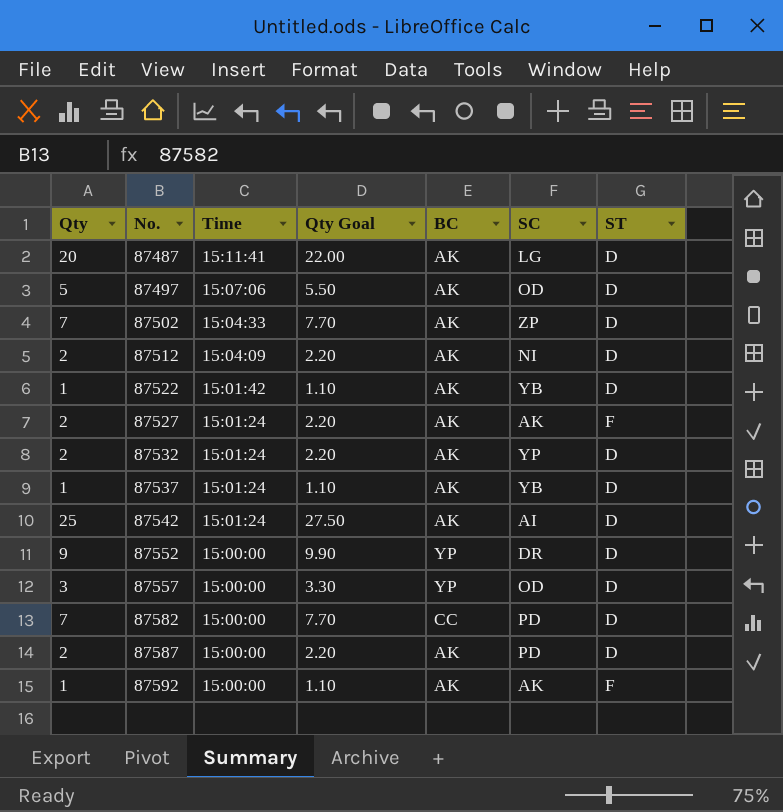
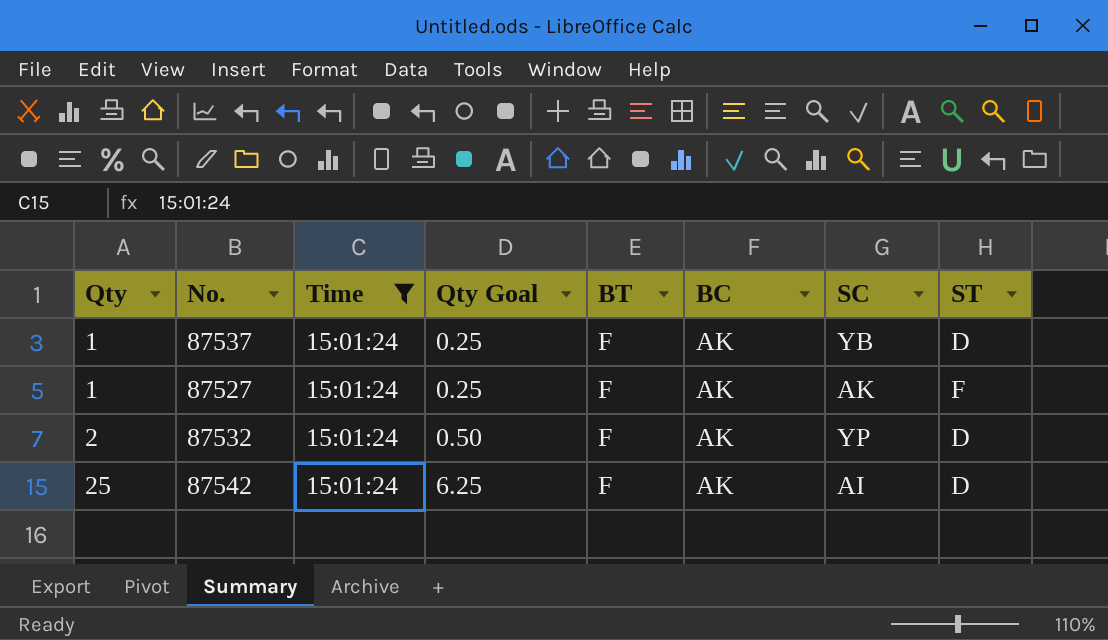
filter: none -> Time = 15:01:24
row order: No. ascending -> Qty ascending
column Qty Goal | formula: [Qty] * 1.1 -> [Qty] * 0.25
column BT | position: none -> 5
87527 | Qty: 2 -> 1

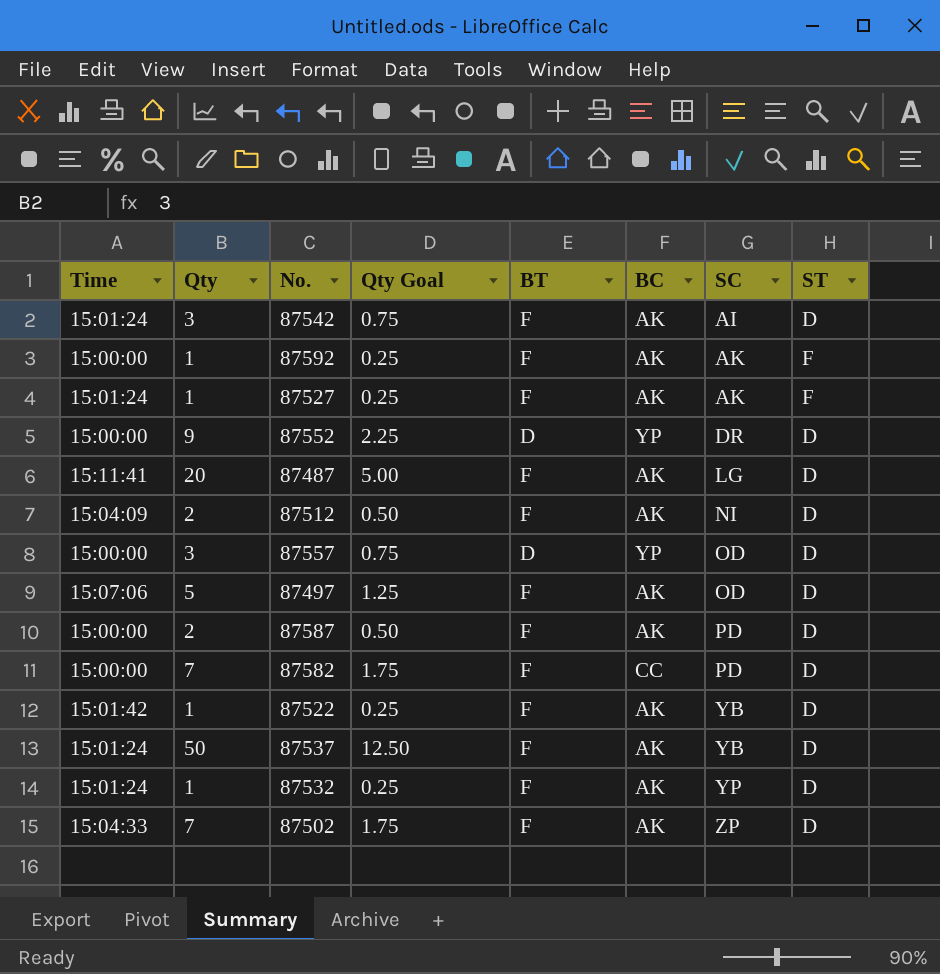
filter: Time = 15:01:24 -> none
row order: Qty ascending -> SC ascending
column Time | position: 3 -> 1
87542 | Qty: 25 -> 3
87542 | Qty Goal: 6.25 -> 0.75
87537 | Qty: 1 -> 50
87537 | Qty Goal: 0.25 -> 12.50
87532 | Qty: 2 -> 1
87532 | Qty Goal: 0.50 -> 0.25

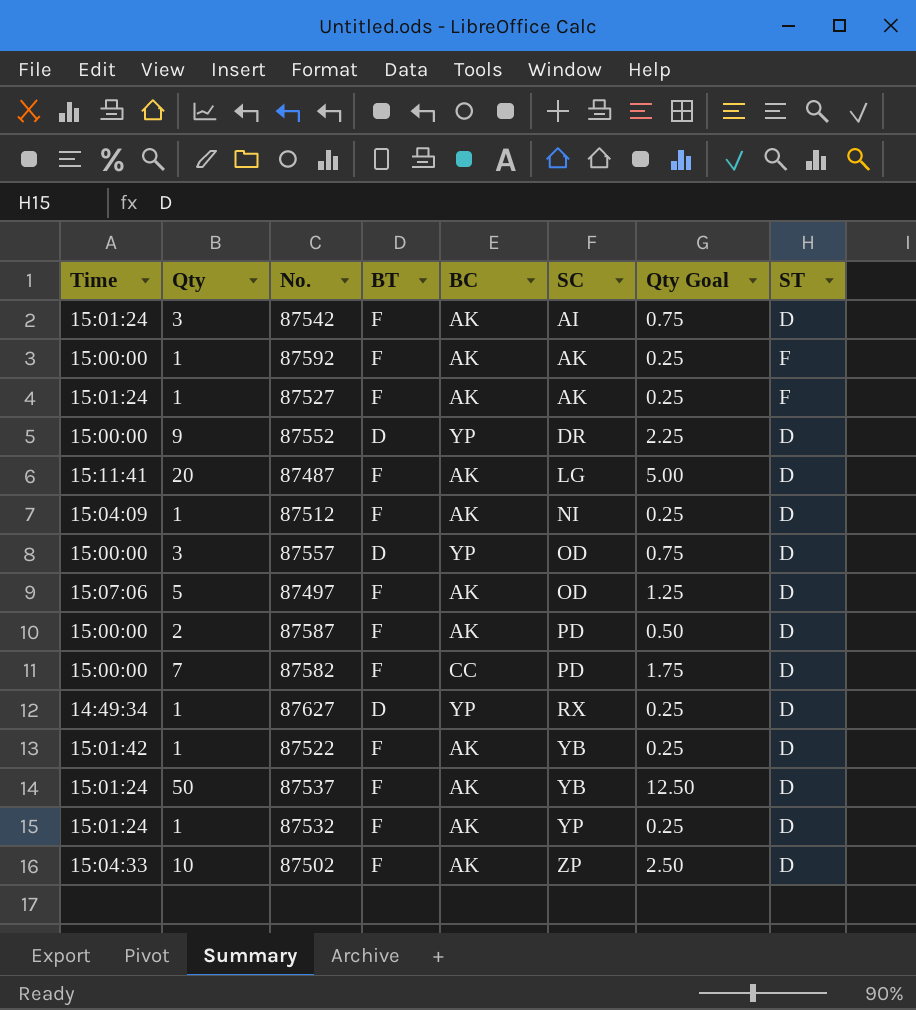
column Qty Goal | position: 4 -> 7
87512 | Qty: 2 -> 1
87512 | Qty Goal: 0.50 -> 0.25
row 87627: none -> 14:49:34 | 1 | D | YP | RX | 0.25 | D
87502 | Qty: 7 -> 10
87502 | Qty Goal: 1.75 -> 2.50

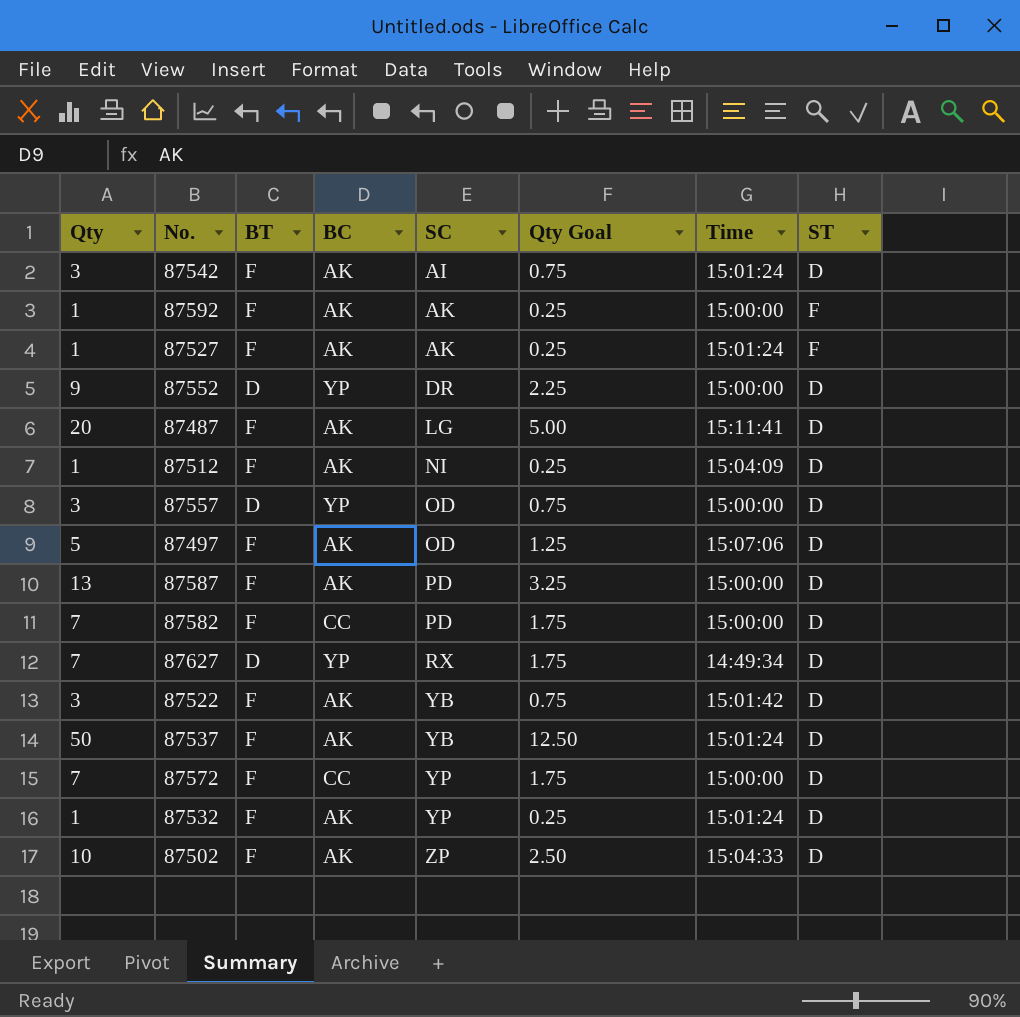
column Time | position: 1 -> 7
87587 | Qty: 2 -> 13
87587 | Qty Goal: 0.50 -> 3.25
87627 | Qty: 1 -> 7
87627 | Qty Goal: 0.25 -> 1.75
87522 | Qty: 1 -> 3
87522 | Qty Goal: 0.25 -> 0.75
row 87572: none -> 7 | F | CC | YP | 1.75 | 15:00:00 | D

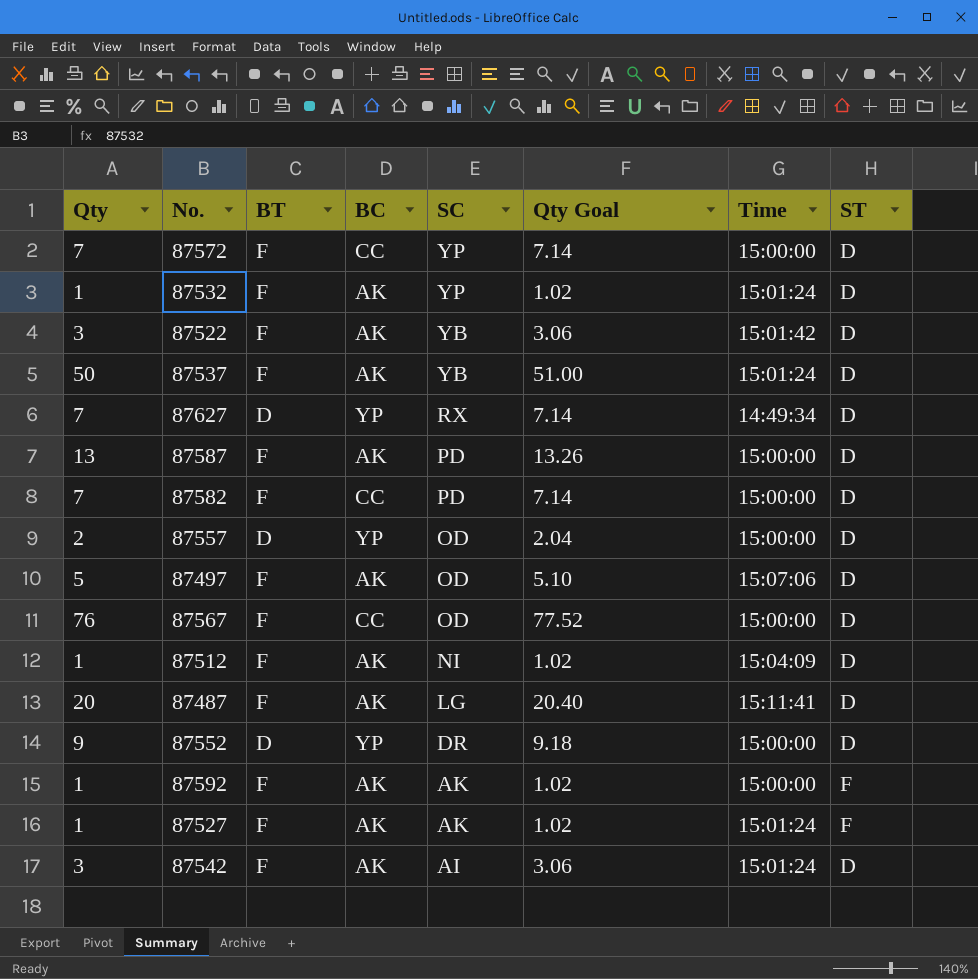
row order: SC ascending -> SC descending
column Qty Goal | formula: [Qty] * 0.25 -> [Qty] * 1.02
row 87502: 10 | F | AK | ZP | 2.50 | 15:04:33 | D -> none
87557 | Qty: 3 -> 2
row 87567: none -> 76 | F | CC | OD | 77.52 | 15:00:00 | D

